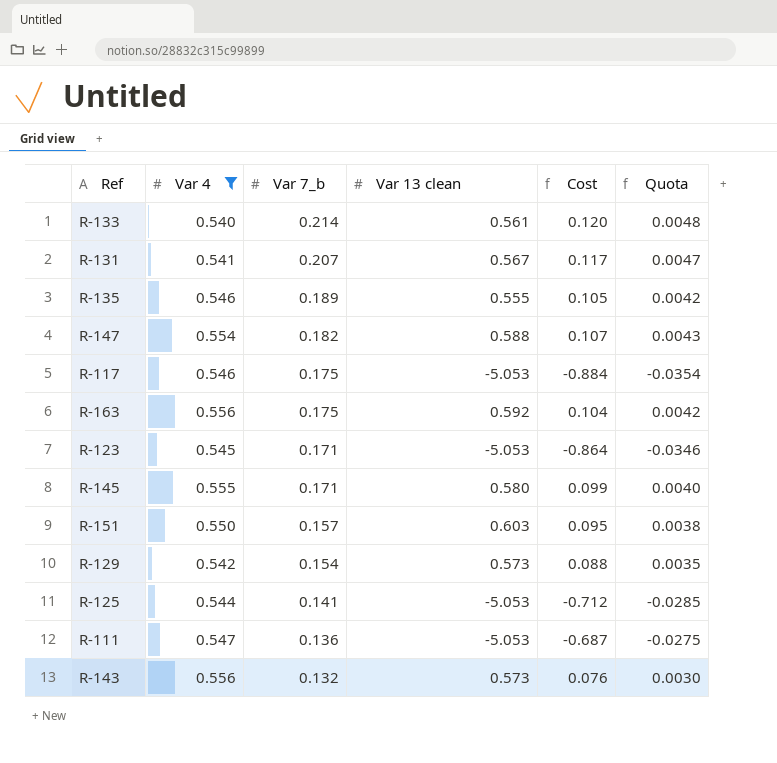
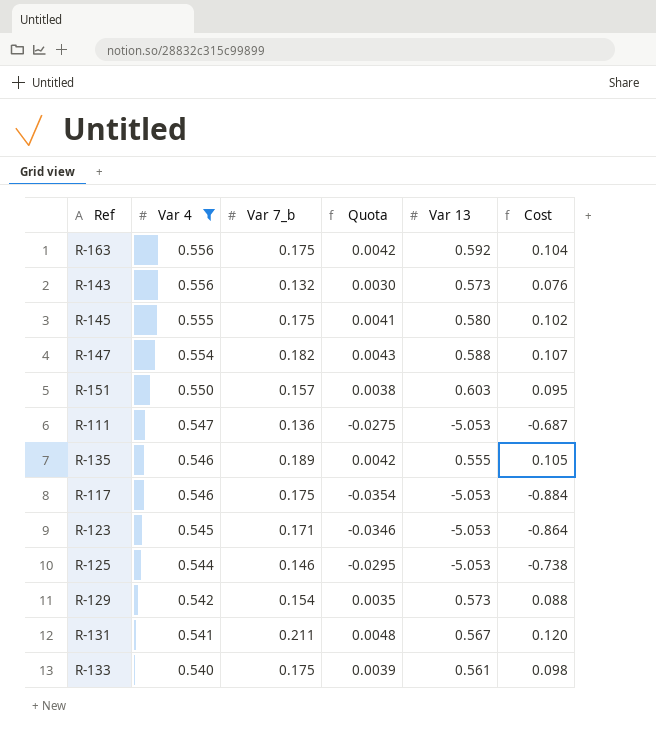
row order: Var 7_b descending -> Var 4 descending
column Quota | position: 6 -> 4
column name: Var 13 clean -> Var 13
R-145 | Var 7_b: 0.171 -> 0.175
R-145 | Quota: 0.0040 -> 0.0041
R-145 | Cost: 0.099 -> 0.102
R-125 | Var 7_b: 0.141 -> 0.146
R-125 | Quota: -0.0285 -> -0.0295
R-125 | Cost: -0.712 -> -0.738
R-131 | Var 7_b: 0.207 -> 0.211
R-131 | Quota: 0.0047 -> 0.0048
R-131 | Cost: 0.117 -> 0.120
R-133 | Var 7_b: 0.214 -> 0.175
R-133 | Quota: 0.0048 -> 0.0039
R-133 | Cost: 0.120 -> 0.098

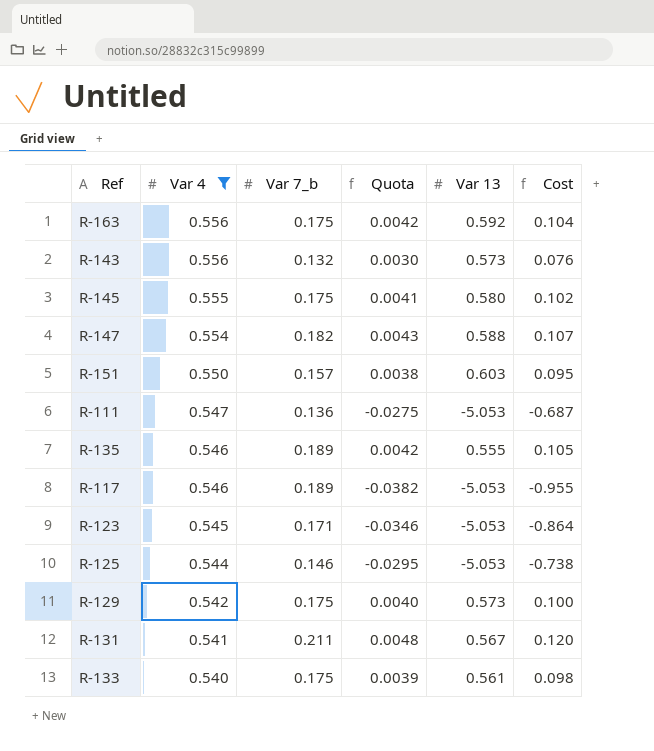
R-117 | Var 7_b: 0.175 -> 0.189
R-117 | Quota: -0.0354 -> -0.0382
R-117 | Cost: -0.884 -> -0.955
R-129 | Var 7_b: 0.154 -> 0.175
R-129 | Quota: 0.0035 -> 0.0040
R-129 | Cost: 0.088 -> 0.100

